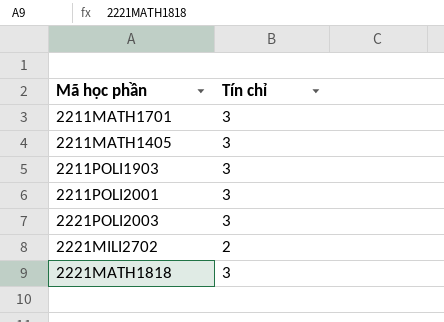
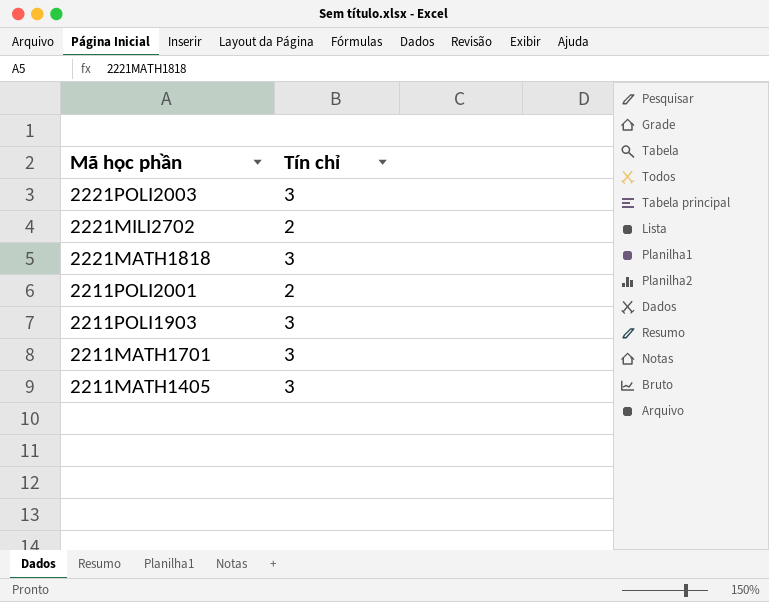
row order: none -> Mã học phần descending
2211POLI2001 | Tín chỉ: 3 -> 2

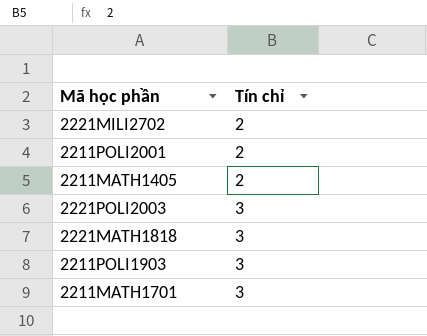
row order: Mã học phần descending -> Tín chỉ ascending
2211MATH1405 | Tín chỉ: 3 -> 2

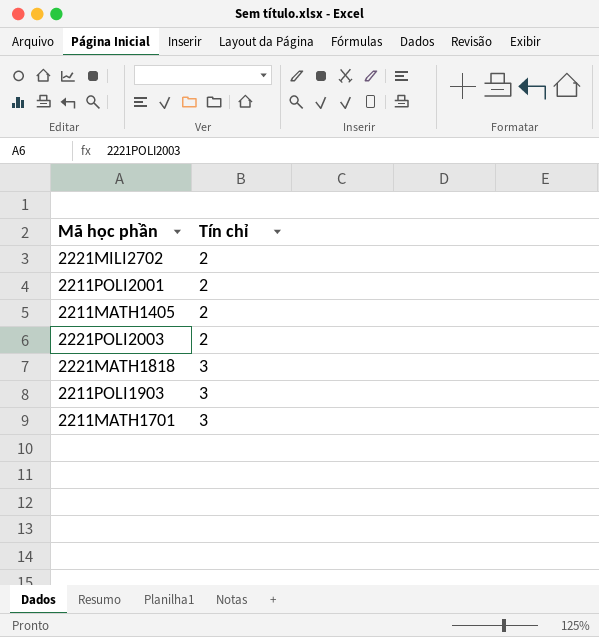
2221POLI2003 | Tín chỉ: 3 -> 2

